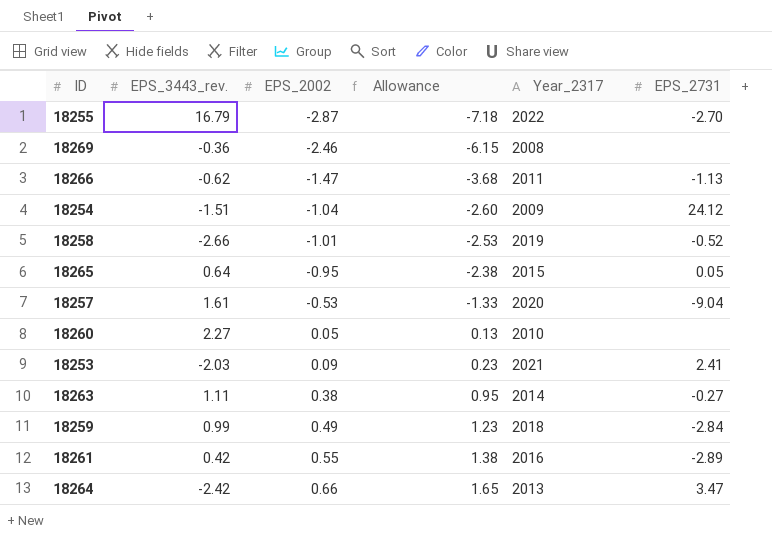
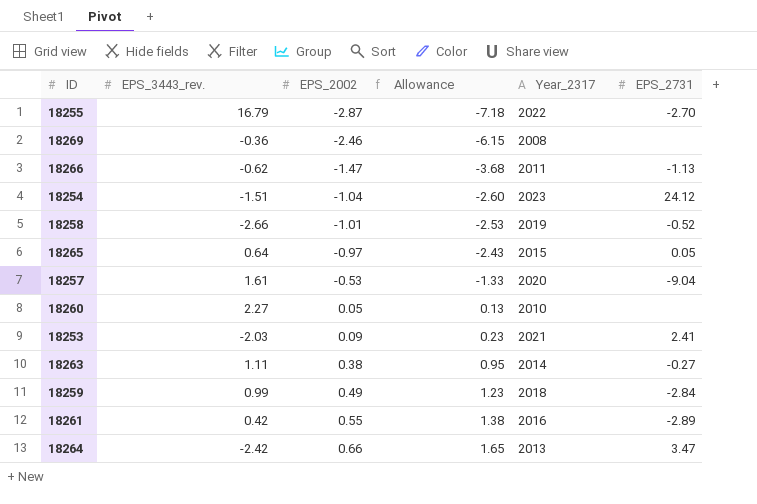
18254 | Year_2317: 2009 -> 2023
18265 | EPS_2002: -0.95 -> -0.97
18265 | Allowance: -2.38 -> -2.43

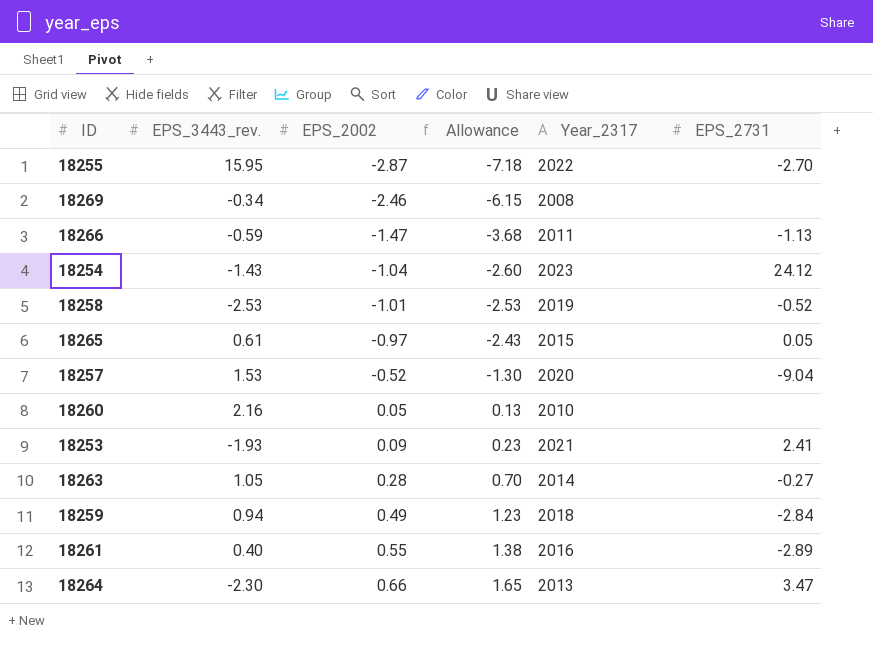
18255 | EPS_3443_rev.: 16.79 -> 15.95
18269 | EPS_3443_rev.: -0.36 -> -0.34
18266 | EPS_3443_rev.: -0.62 -> -0.59
18254 | EPS_3443_rev.: -1.51 -> -1.43
18258 | EPS_3443_rev.: -2.66 -> -2.53
18265 | EPS_3443_rev.: 0.64 -> 0.61
18257 | EPS_3443_rev.: 1.61 -> 1.53
18257 | EPS_2002: -0.53 -> -0.52
18257 | Allowance: -1.33 -> -1.30
18260 | EPS_3443_rev.: 2.27 -> 2.16
18253 | EPS_3443_rev.: -2.03 -> -1.93
18263 | EPS_3443_rev.: 1.11 -> 1.05
18263 | EPS_2002: 0.38 -> 0.28
18263 | Allowance: 0.95 -> 0.70
18259 | EPS_3443_rev.: 0.99 -> 0.94
18261 | EPS_3443_rev.: 0.42 -> 0.40
18264 | EPS_3443_rev.: -2.42 -> -2.30

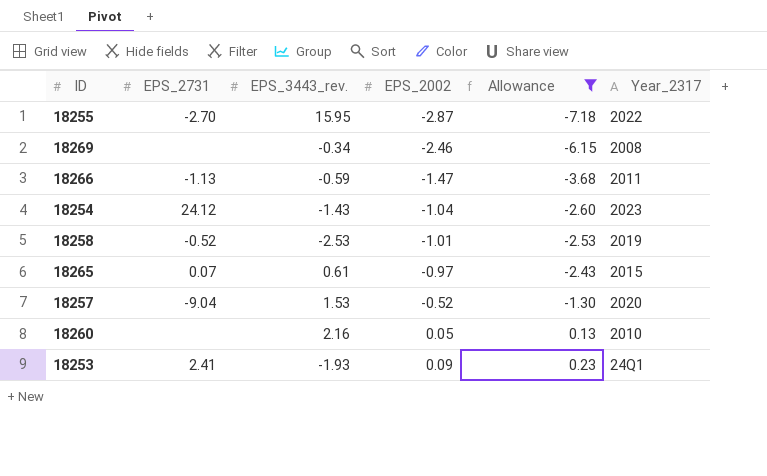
filter: none -> Allowance <= 0.23
column EPS_2731 | position: 6 -> 2
18265 | EPS_2731: 0.05 -> 0.07
18253 | Year_2317: 2021 -> 24Q1

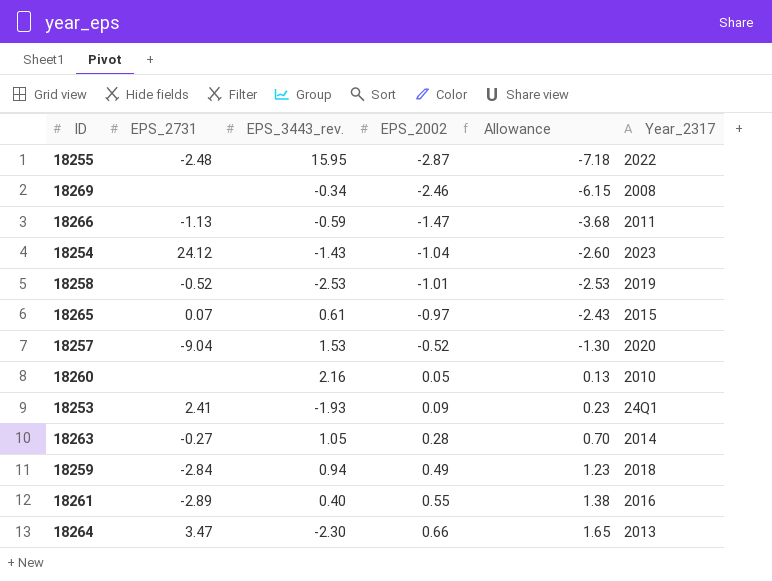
filter: Allowance <= 0.23 -> none
18255 | EPS_2731: -2.70 -> -2.48

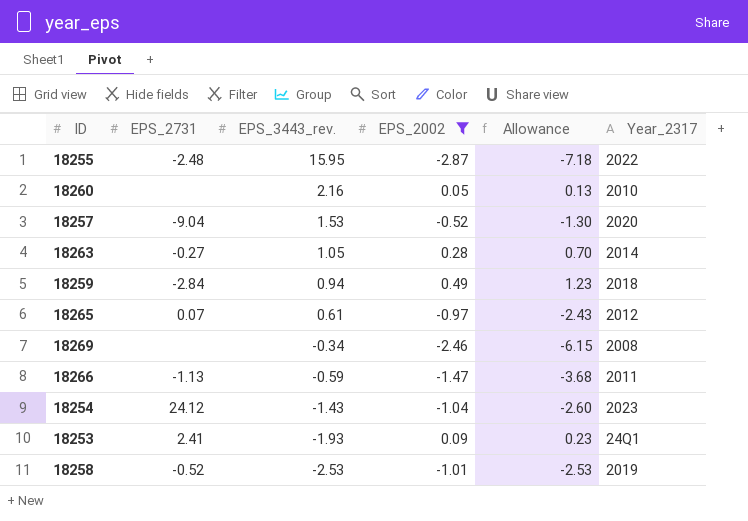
filter: none -> EPS_2002 <= 0.49
row order: EPS_2002 ascending -> EPS_3443_rev. descending
18265 | Year_2317: 2015 -> 2012

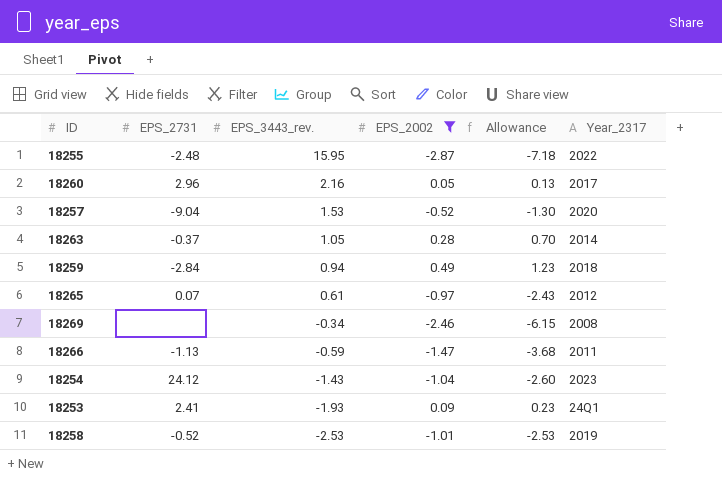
18260 | EPS_2731: none -> 2.96
18260 | Year_2317: 2010 -> 2017
18263 | EPS_2731: -0.27 -> -0.37

